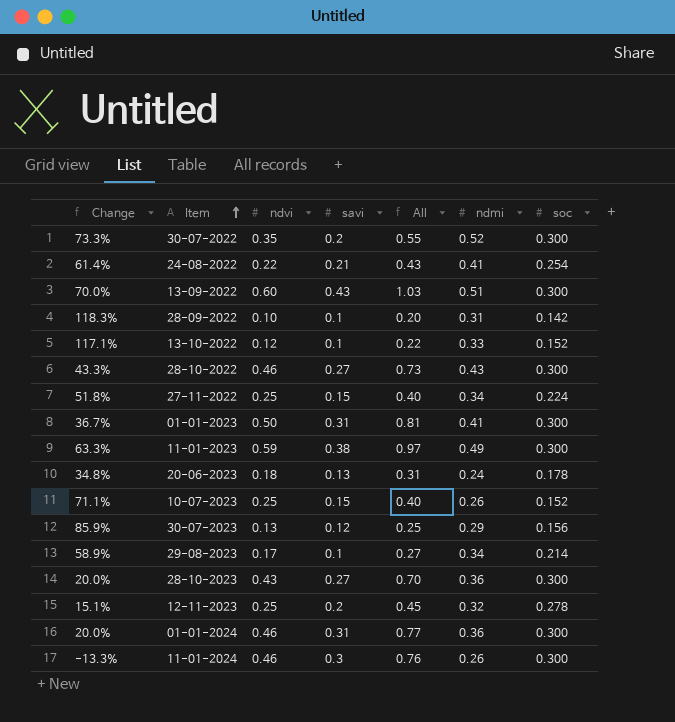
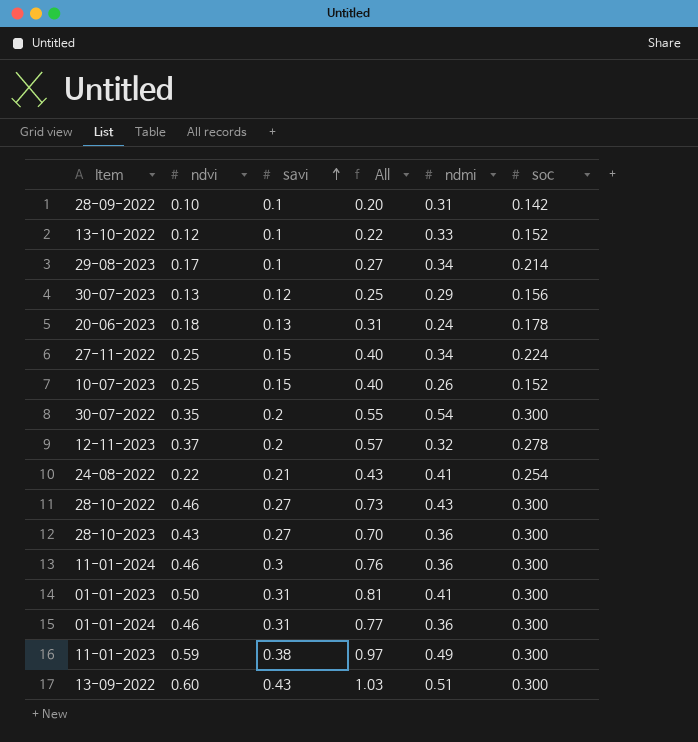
row order: Item ascending -> savi ascending
column Change | formula: ([ndmi] - [soc]) / [soc] -> none
30-07-2022 | ndmi: 0.52 -> 0.54
12-11-2023 | ndvi: 0.25 -> 0.37
12-11-2023 | All: 0.45 -> 0.57
11-01-2024 | ndmi: 0.26 -> 0.36

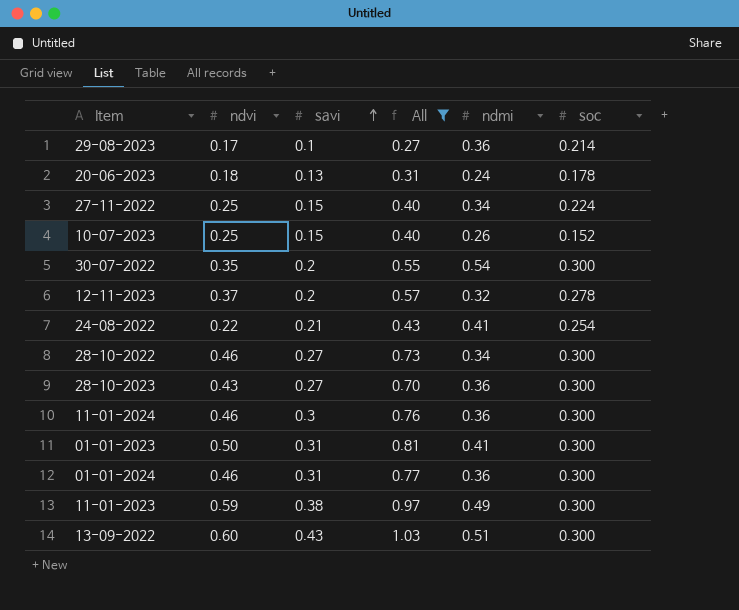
filter: none -> All >= 0.27
29-08-2023 | ndmi: 0.34 -> 0.36
28-10-2022 | ndmi: 0.43 -> 0.34

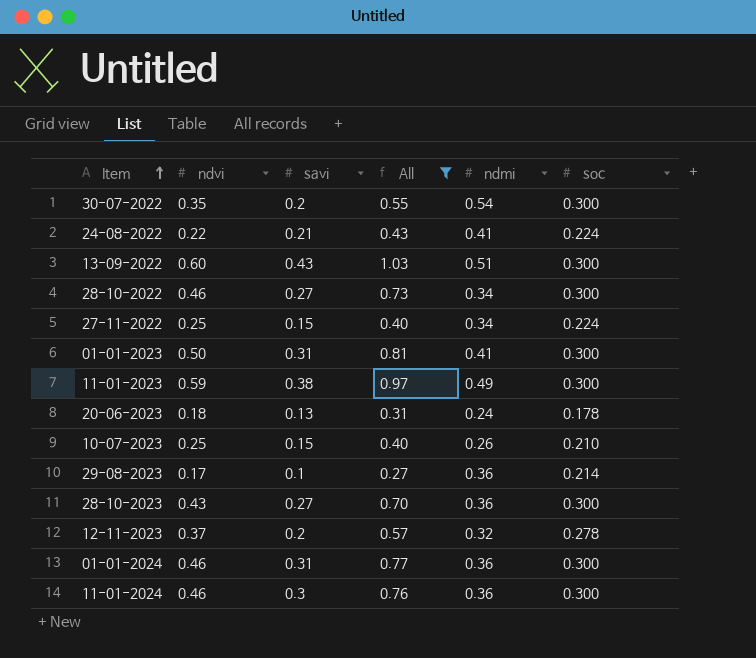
row order: savi ascending -> Item ascending
24-08-2022 | soc: 0.254 -> 0.224
10-07-2023 | soc: 0.152 -> 0.210

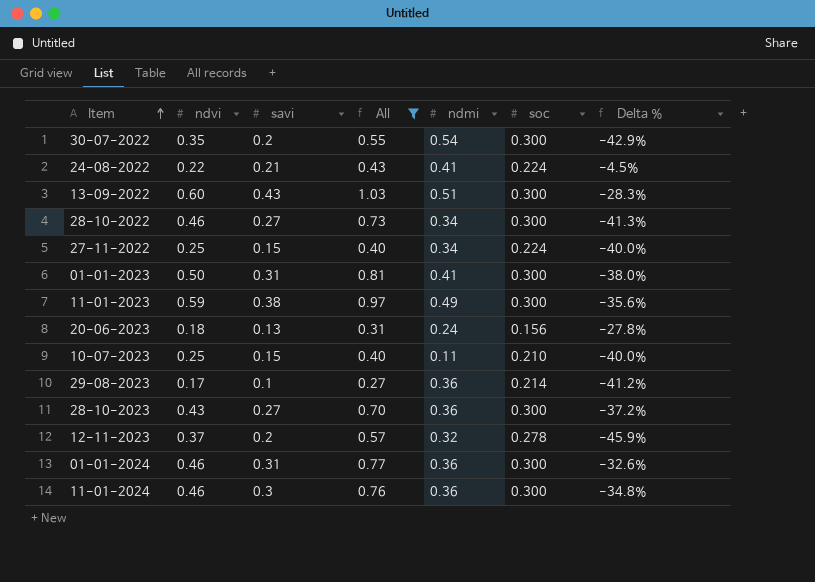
column Delta % | formula: none -> ([savi] - [ndvi]) / [ndvi]
20-06-2023 | soc: 0.178 -> 0.156
10-07-2023 | ndmi: 0.26 -> 0.11

